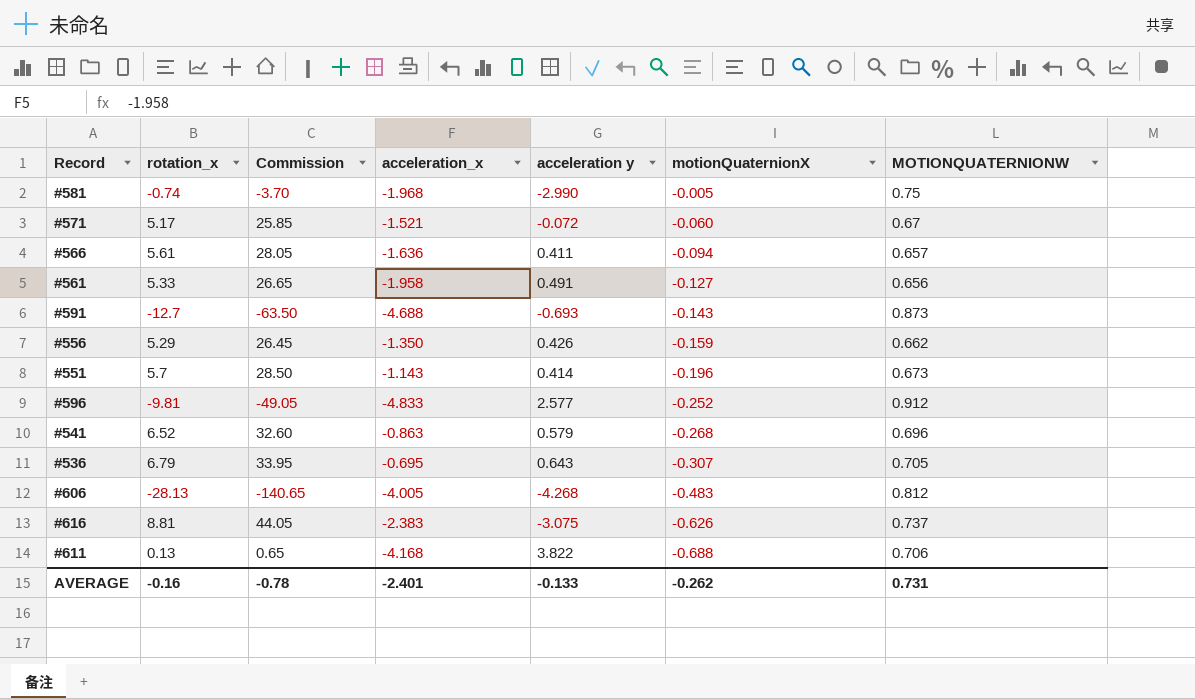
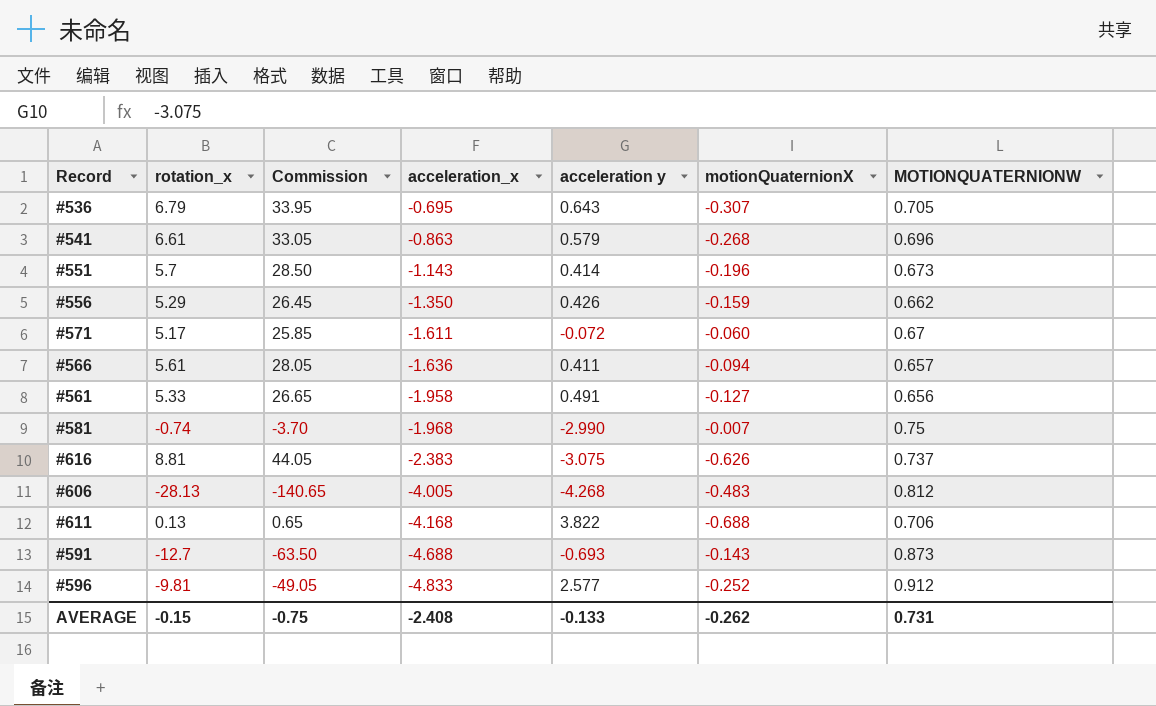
row order: motionQuaternionX descending -> acceleration_x descending
#541 | rotation_x: 6.52 -> 6.61
#541 | Commission: 32.60 -> 33.05
#571 | acceleration_x: -1.521 -> -1.611
#581 | motionQuaternionX: -0.005 -> -0.007
AVERAGE | rotation_x: -0.16 -> -0.15
AVERAGE | Commission: -0.78 -> -0.75
AVERAGE | acceleration_x: -2.401 -> -2.408

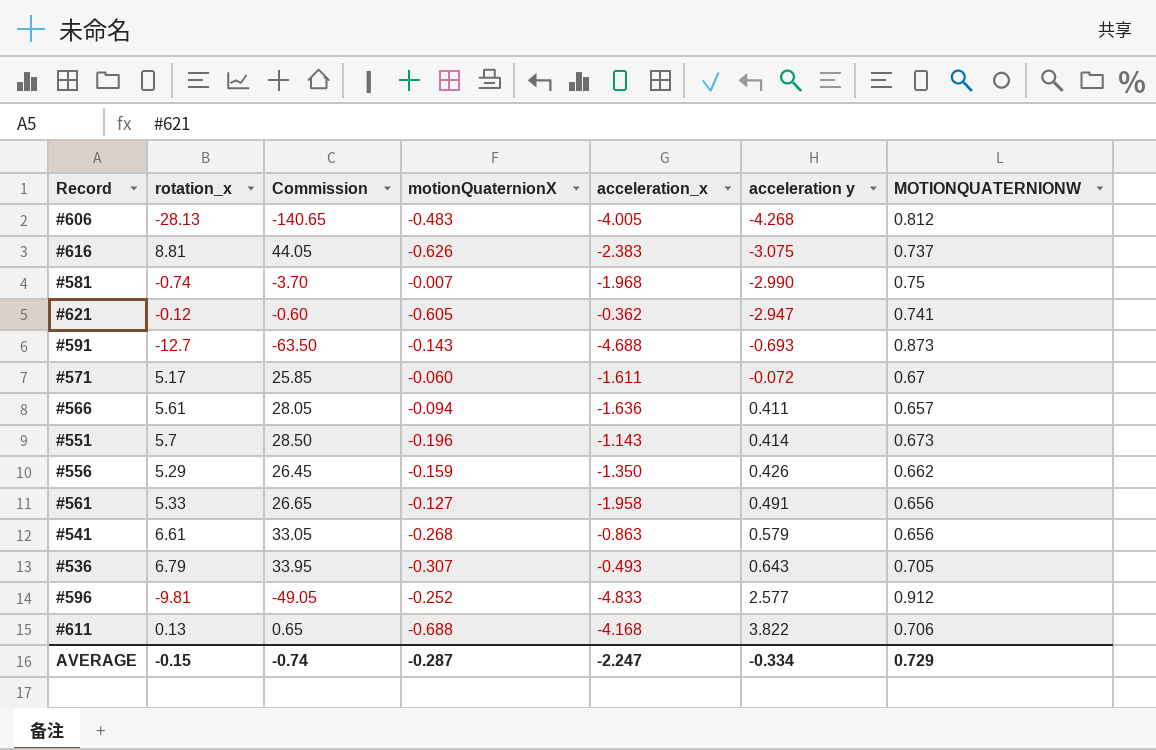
row order: acceleration_x descending -> acceleration y ascending
column motionQuaternionX | position: 6 -> 4
row #621: none -> -0.12 | -0.60 | -0.605 | -0.362 | -2.947 | 0.741
#541 | MOTIONQUATERNIONW: 0.696 -> 0.656
#536 | acceleration_x: -0.695 -> -0.493
AVERAGE | Commission: -0.75 -> -0.74
AVERAGE | motionQuaternionX: -0.262 -> -0.287
AVERAGE | acceleration_x: -2.408 -> -2.247
AVERAGE | acceleration y: -0.133 -> -0.334
AVERAGE | MOTIONQUATERNIONW: 0.731 -> 0.729

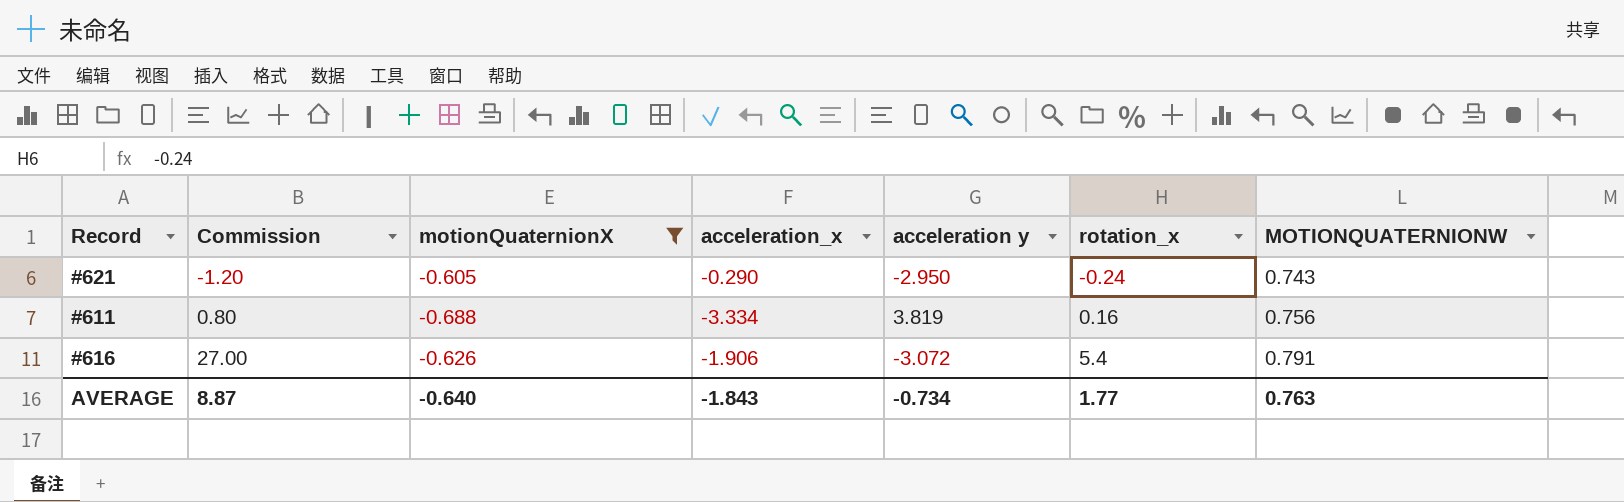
filter: none -> motionQuaternionX <= -0.605
row order: acceleration y ascending -> Commission ascending
column rotation_x | position: 2 -> 6
#621 | Commission: -0.60 -> -1.20
#621 | acceleration_x: -0.362 -> -0.290
#621 | acceleration y: -2.947 -> -2.950
#621 | rotation_x: -0.12 -> -0.24
#621 | MOTIONQUATERNIONW: 0.741 -> 0.743
#611 | Commission: 0.65 -> 0.80
#611 | acceleration_x: -4.168 -> -3.334
#611 | acceleration y: 3.822 -> 3.819
#611 | rotation_x: 0.13 -> 0.16
#611 | MOTIONQUATERNIONW: 0.706 -> 0.756
#616 | Commission: 44.05 -> 27.00
#616 | acceleration_x: -2.383 -> -1.906
#616 | acceleration y: -3.075 -> -3.072
#616 | rotation_x: 8.81 -> 5.4
#616 | MOTIONQUATERNIONW: 0.737 -> 0.791
AVERAGE | Commission: -0.74 -> 8.87
AVERAGE | motionQuaternionX: -0.287 -> -0.640
AVERAGE | acceleration_x: -2.247 -> -1.843
AVERAGE | acceleration y: -0.334 -> -0.734
AVERAGE | rotation_x: -0.15 -> 1.77
AVERAGE | MOTIONQUATERNIONW: 0.729 -> 0.763

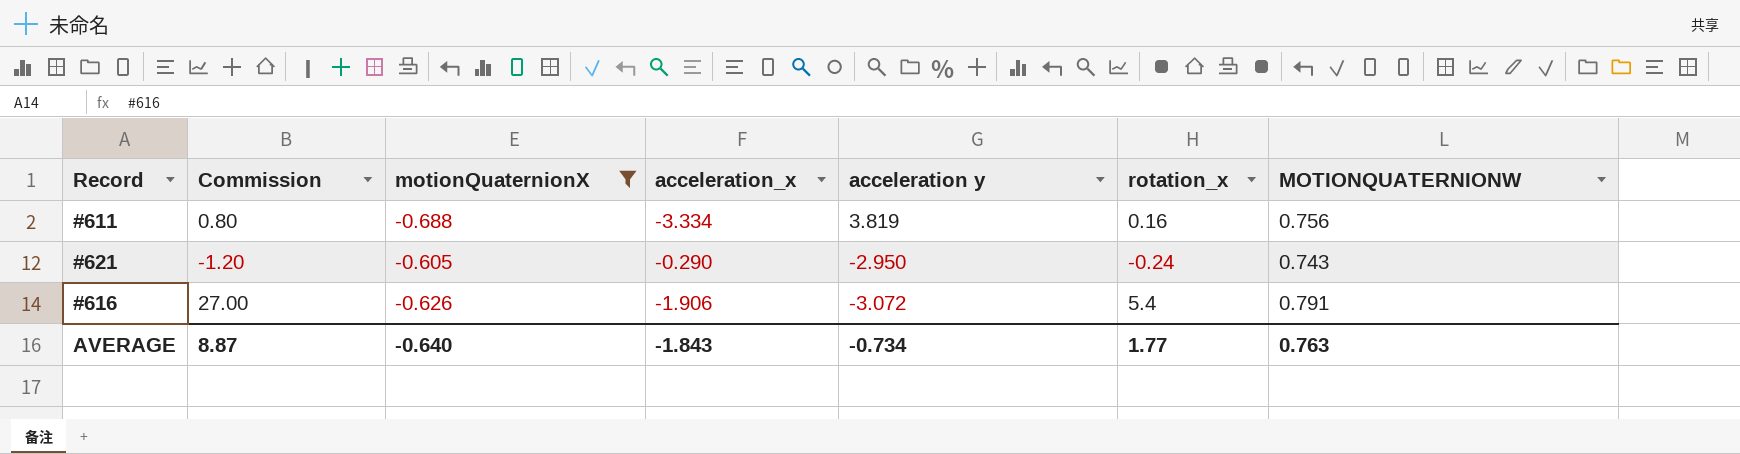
row order: Commission ascending -> acceleration y descending

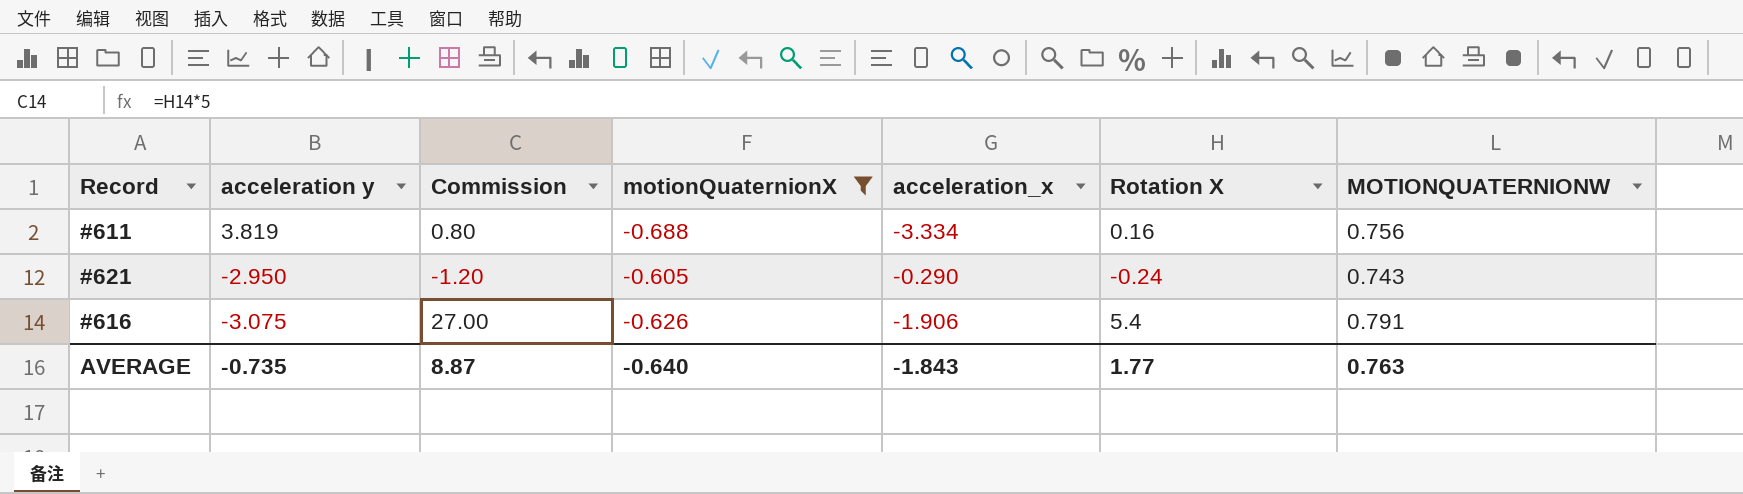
column acceleration y | position: 5 -> 2
column name: rotation_x -> Rotation X
#616 | acceleration y: -3.072 -> -3.075
AVERAGE | acceleration y: -0.734 -> -0.735

